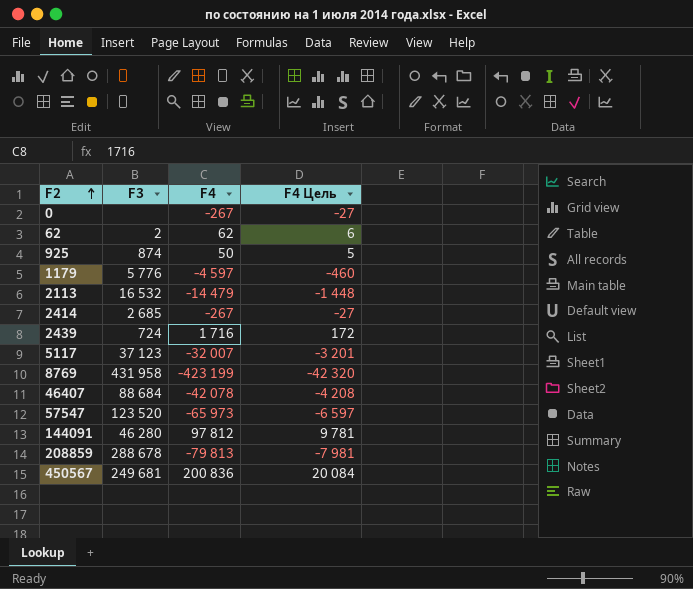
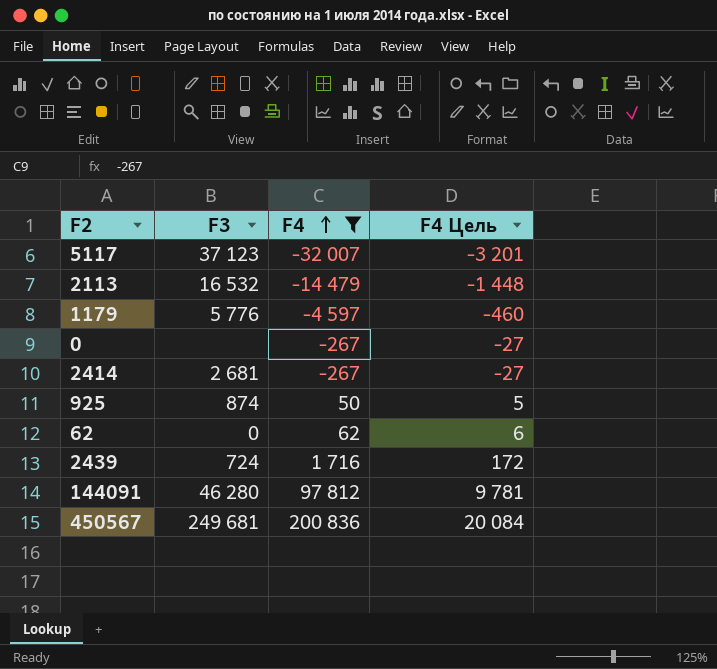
filter: none -> F4 >= -32 007
row order: F2 ascending -> F4 ascending
2414 | F3: 2 685 -> 2 681
62 | F3: 2 -> 0

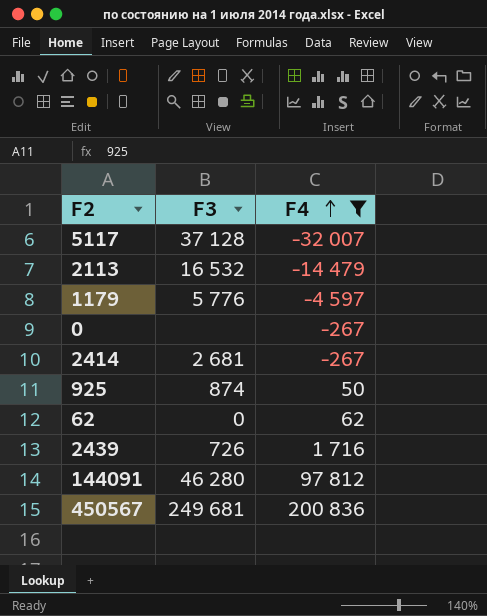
column F4 Цель | formula: [F4] * 0,1 -> none
5117 | F3: 37 123 -> 37 128
2439 | F3: 724 -> 726

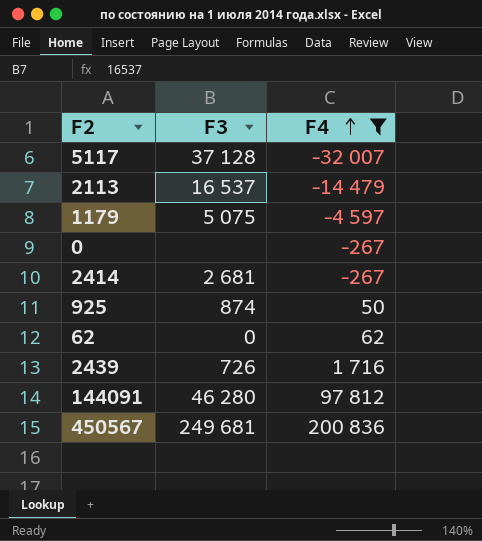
2113 | F3: 16 532 -> 16 537
1179 | F3: 5 776 -> 5 075

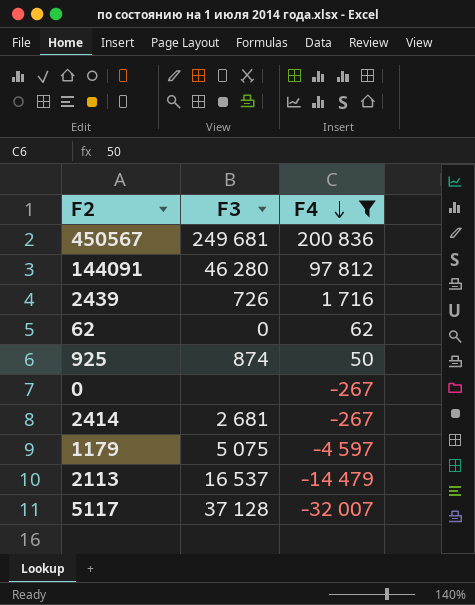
row order: F4 ascending -> F4 descending

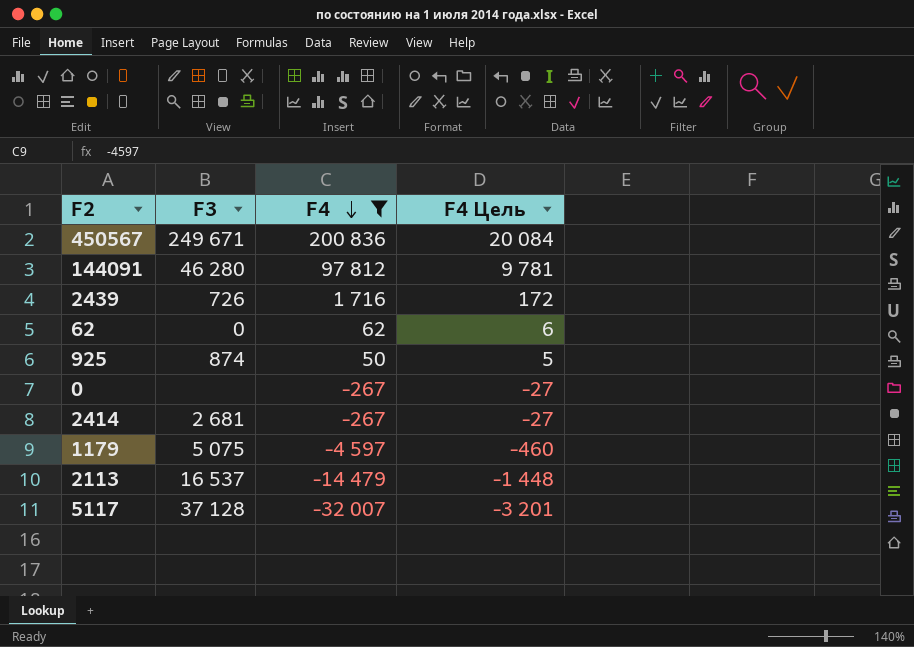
column F4 Цель | formula: none -> [F4] * 0,1
450567 | F3: 249 681 -> 249 671

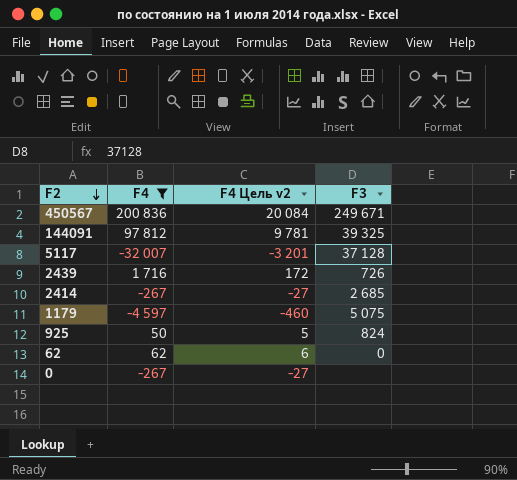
row order: F4 descending -> F2 descending
column name: F4 Цель -> F4 Цель v2
column F3 | position: 2 -> 4
row 2113: 16 537 | -14 479 | -1 448 -> none
144091 | F3: 46 280 -> 39 325
2414 | F3: 2 681 -> 2 685
925 | F3: 874 -> 824

